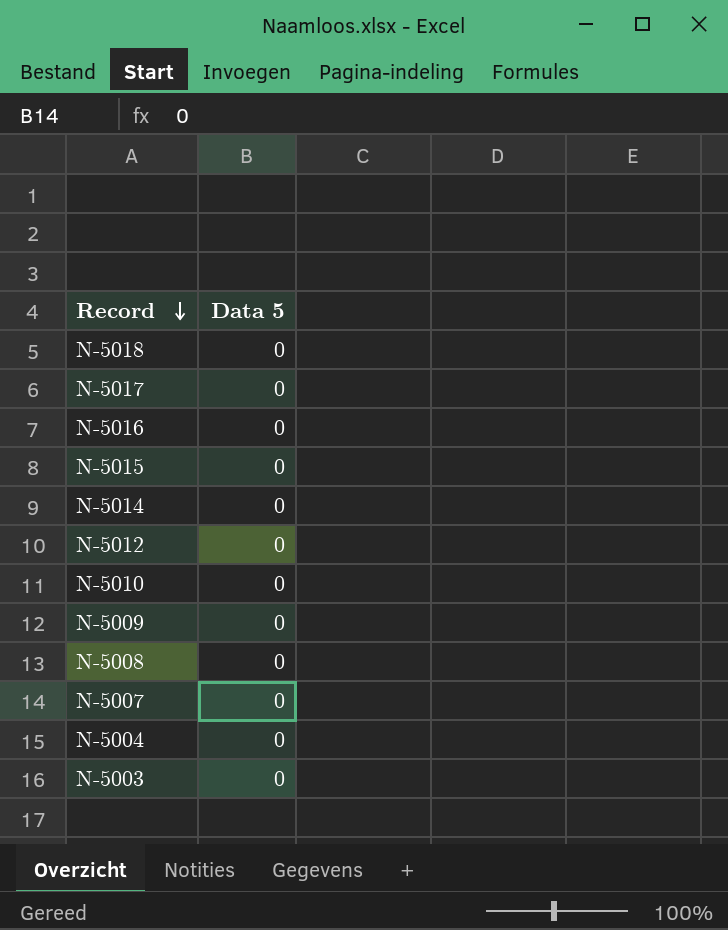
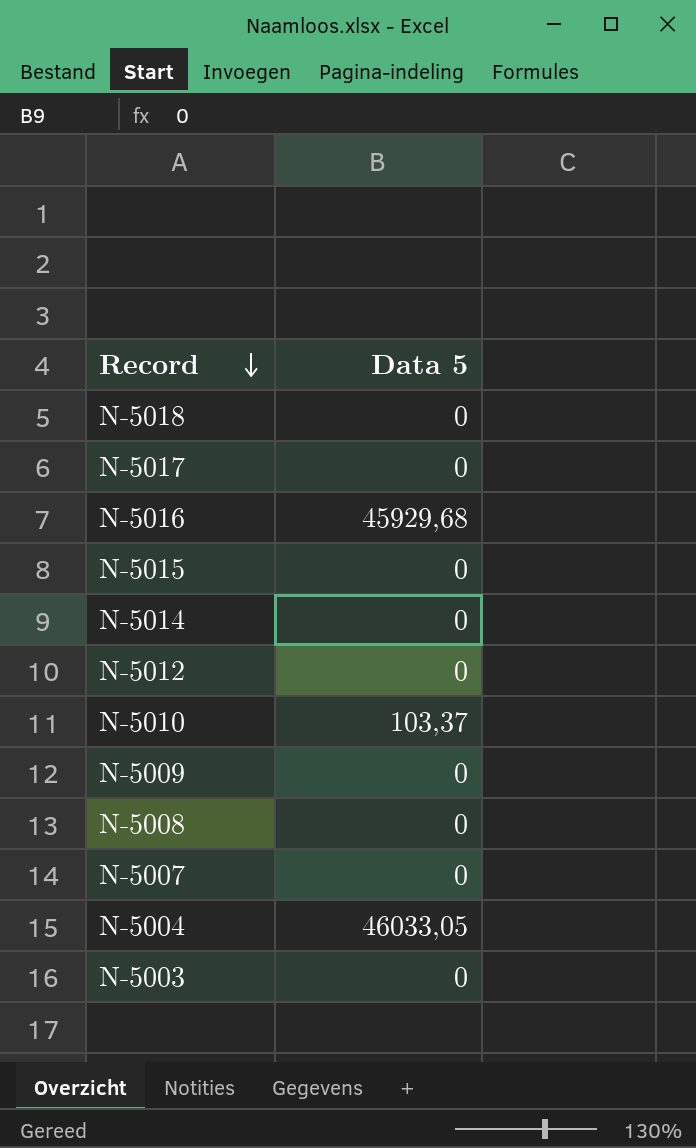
N-5016 | Data 5: 0 -> 45929,68
N-5010 | Data 5: 0 -> 103,37
N-5004 | Data 5: 0 -> 46033,05

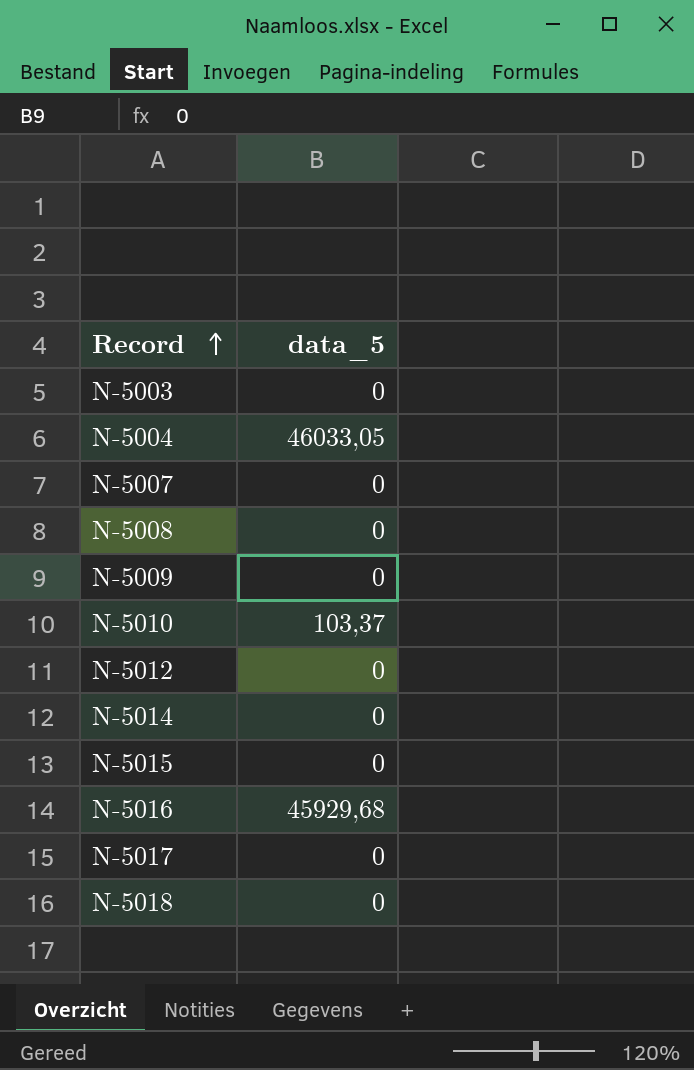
row order: Record descending -> Record ascending
column name: Data 5 -> data_5

